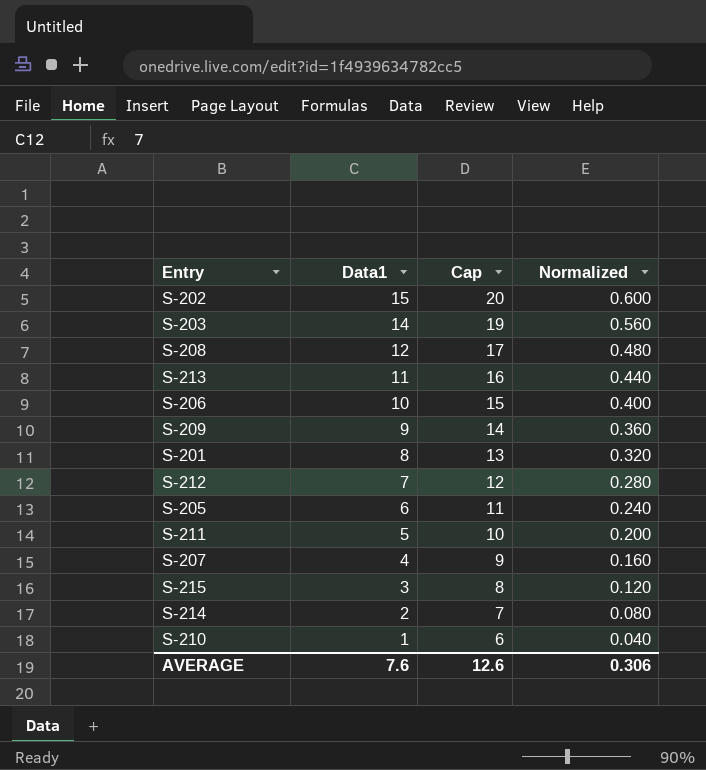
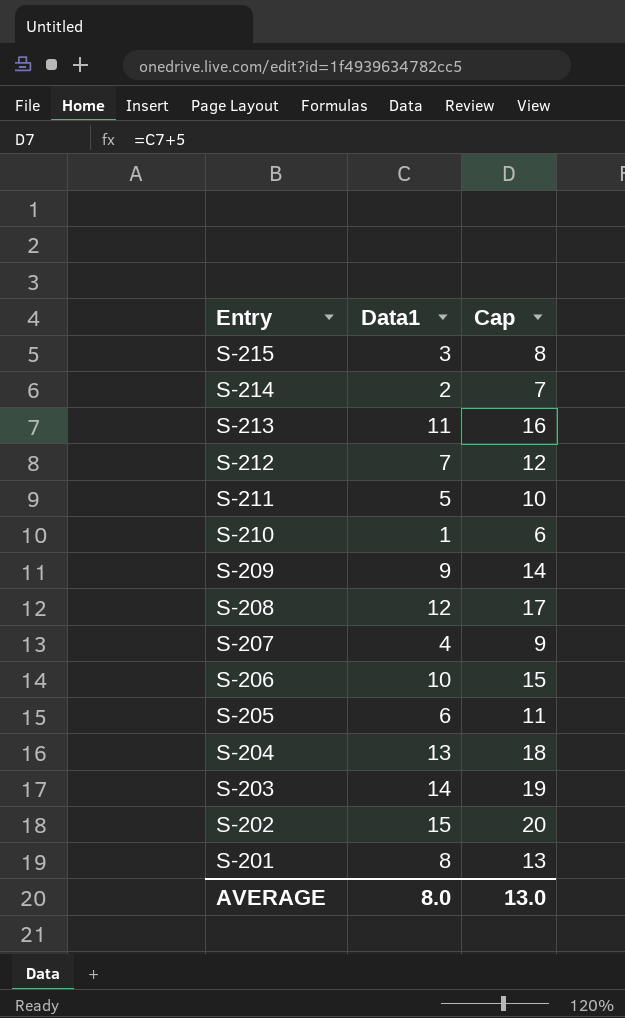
row order: Data1 descending -> Entry descending
column Normalized | formula: [Data1] * 0.04 -> none
row S-204: none -> 13 | 18
AVERAGE | Data1: 7.6 -> 8.0
AVERAGE | Cap: 12.6 -> 13.0

